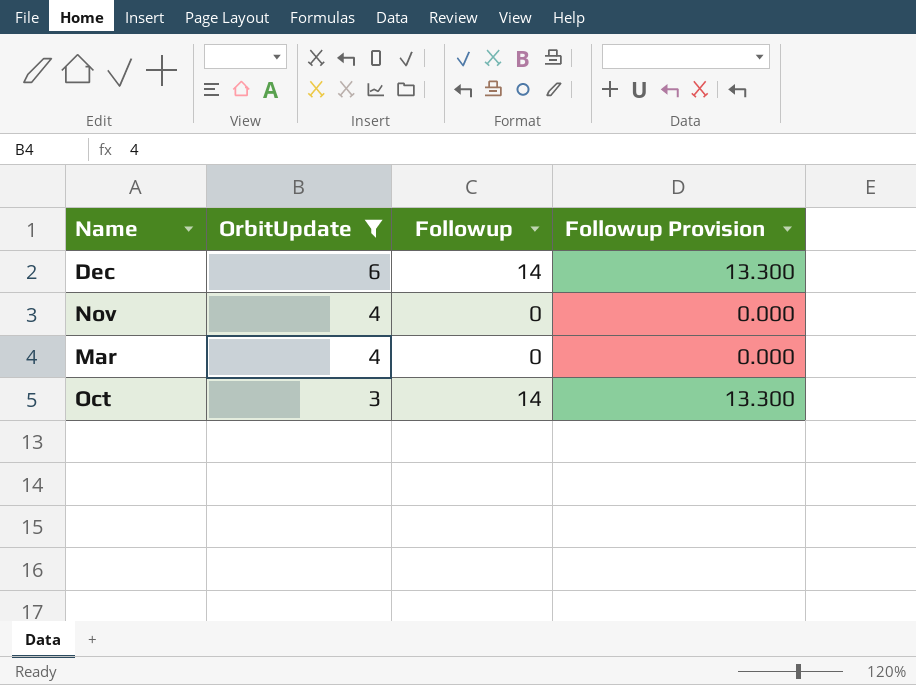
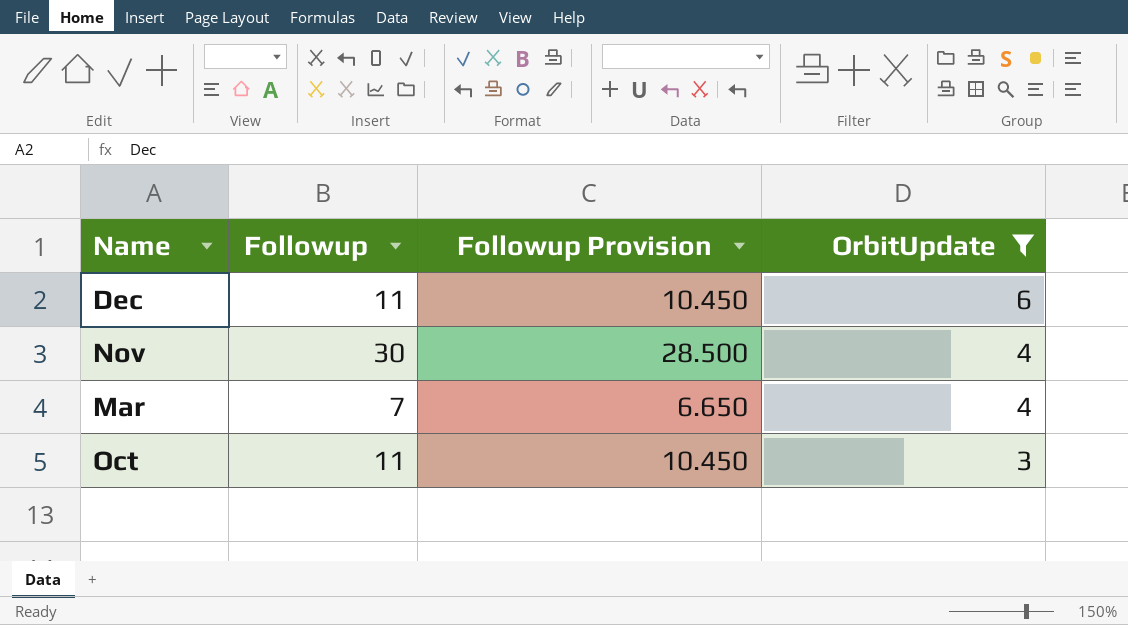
column OrbitUpdate | position: 2 -> 4
Dec | Followup: 14 -> 11
Dec | Followup Provision: 13.300 -> 10.450
Nov | Followup: 0 -> 30
Nov | Followup Provision: 0.000 -> 28.500
Mar | Followup: 0 -> 7
Mar | Followup Provision: 0.000 -> 6.650
Oct | Followup: 14 -> 11
Oct | Followup Provision: 13.300 -> 10.450

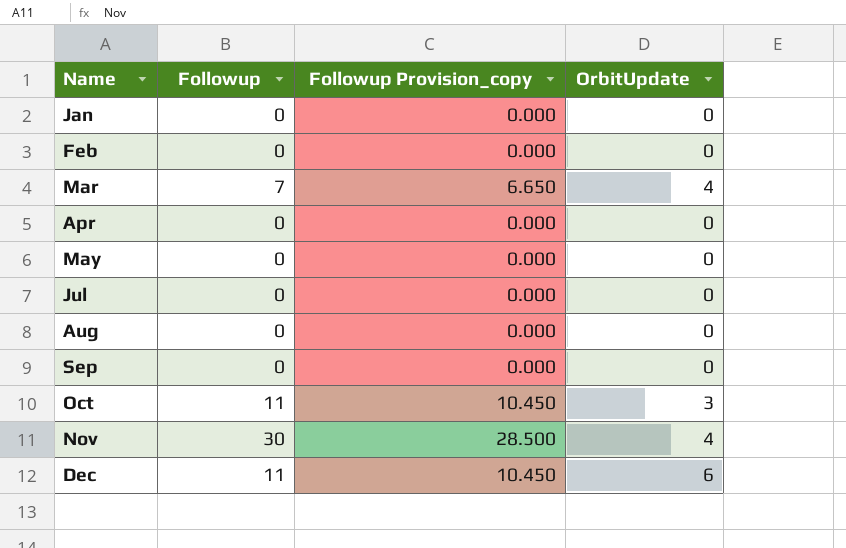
filter: OrbitUpdate != 0 -> none
row order: OrbitUpdate descending -> Name ascending
column name: Followup Provision -> Followup Provision_copy

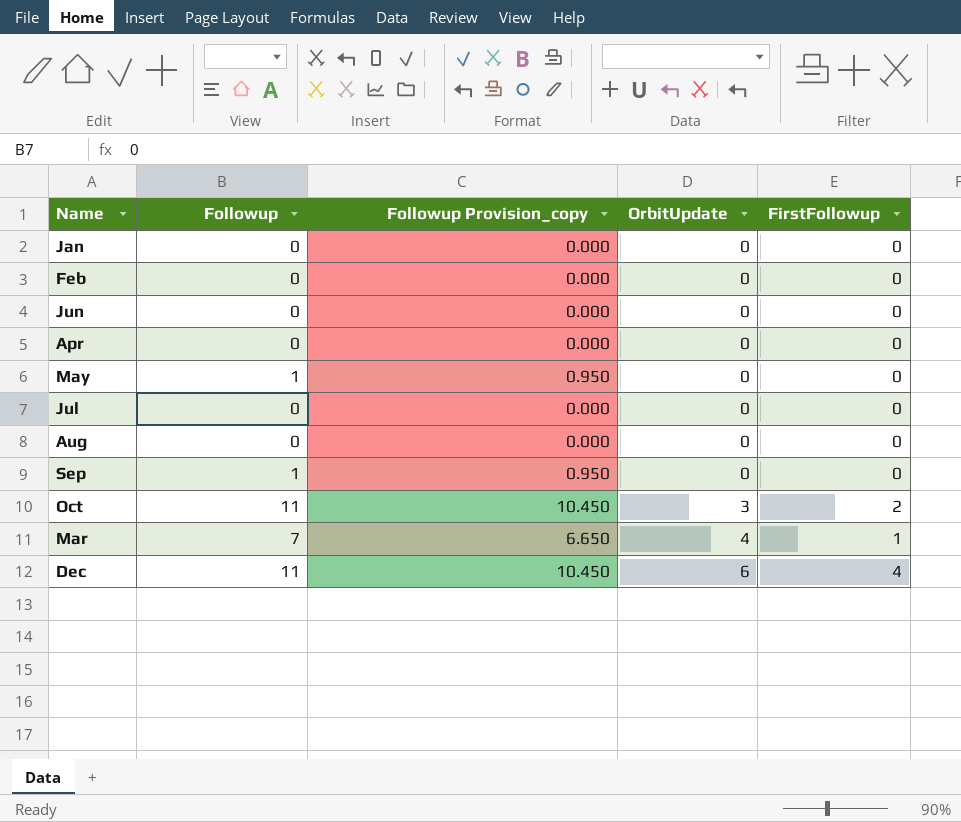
row order: Name ascending -> OrbitUpdate ascending
column FirstFollowup | position: none -> 5
row Nov: 30 | 28.500 | 4 -> none
row Jun: none -> 0 | 0.000 | 0 | 0
May | Followup: 0 -> 1
May | Followup Provision_copy: 0.000 -> 0.950
Sep | Followup: 0 -> 1
Sep | Followup Provision_copy: 0.000 -> 0.950

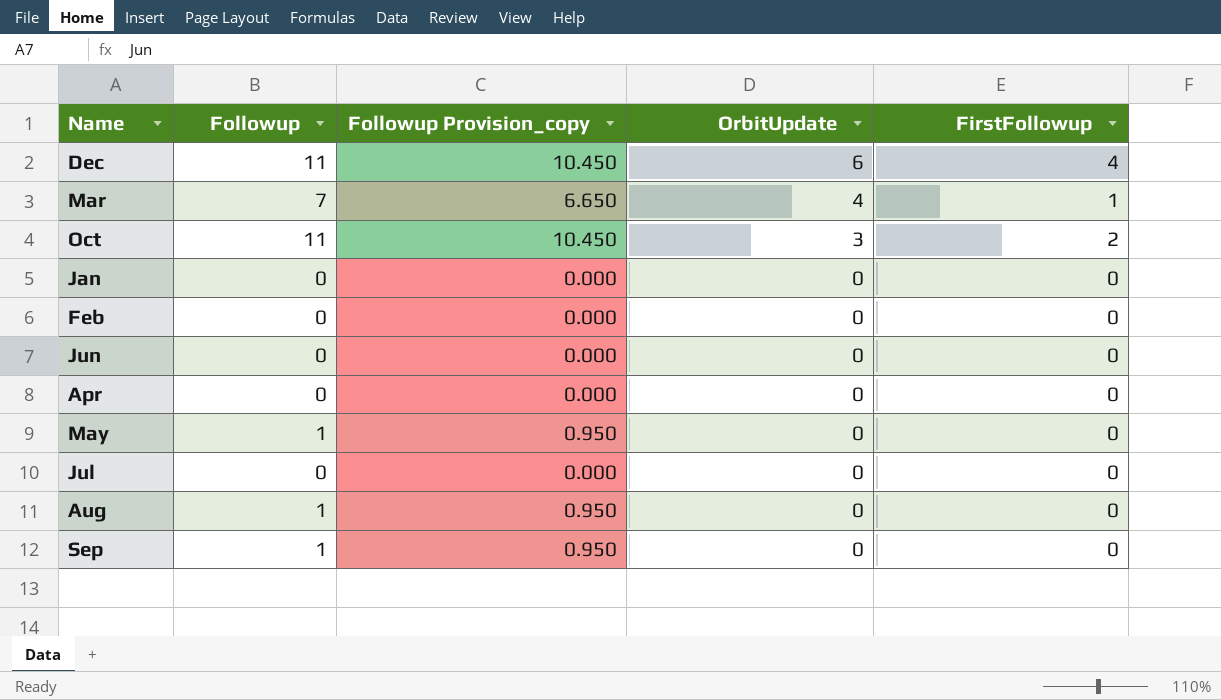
row order: OrbitUpdate ascending -> OrbitUpdate descending
Aug | Followup: 0 -> 1
Aug | Followup Provision_copy: 0.000 -> 0.950

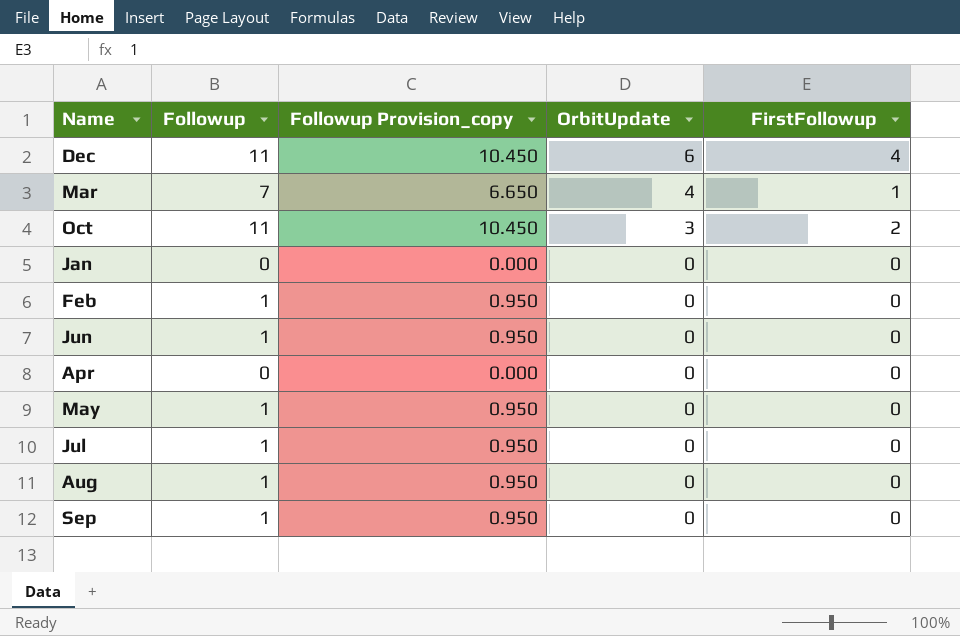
Feb | Followup: 0 -> 1
Feb | Followup Provision_copy: 0.000 -> 0.950
Jun | Followup: 0 -> 1
Jun | Followup Provision_copy: 0.000 -> 0.950
Jul | Followup: 0 -> 1
Jul | Followup Provision_copy: 0.000 -> 0.950

